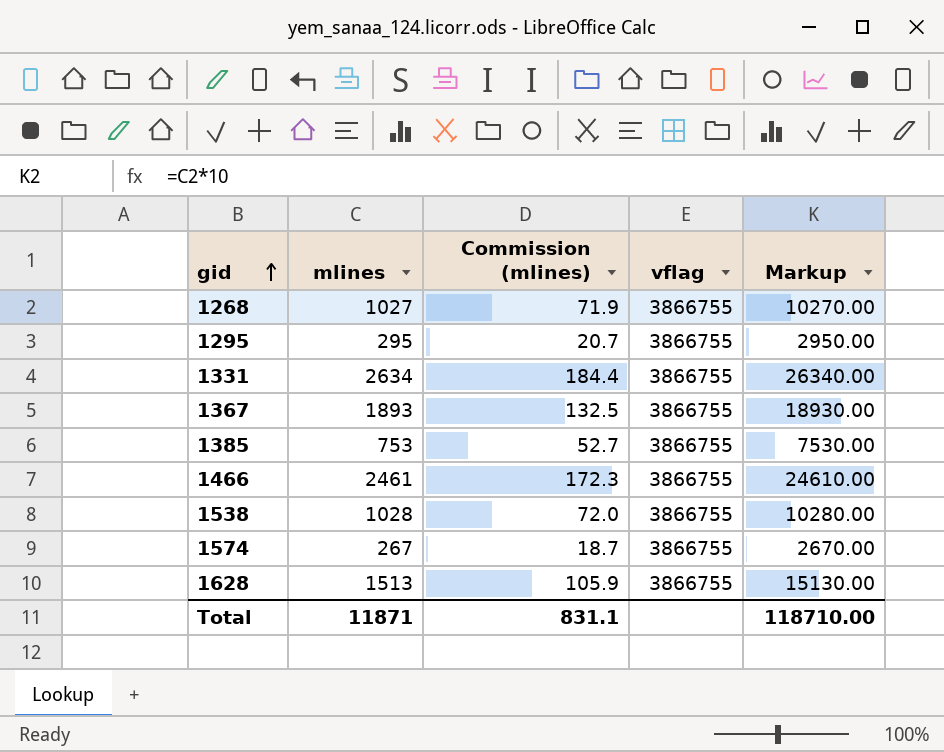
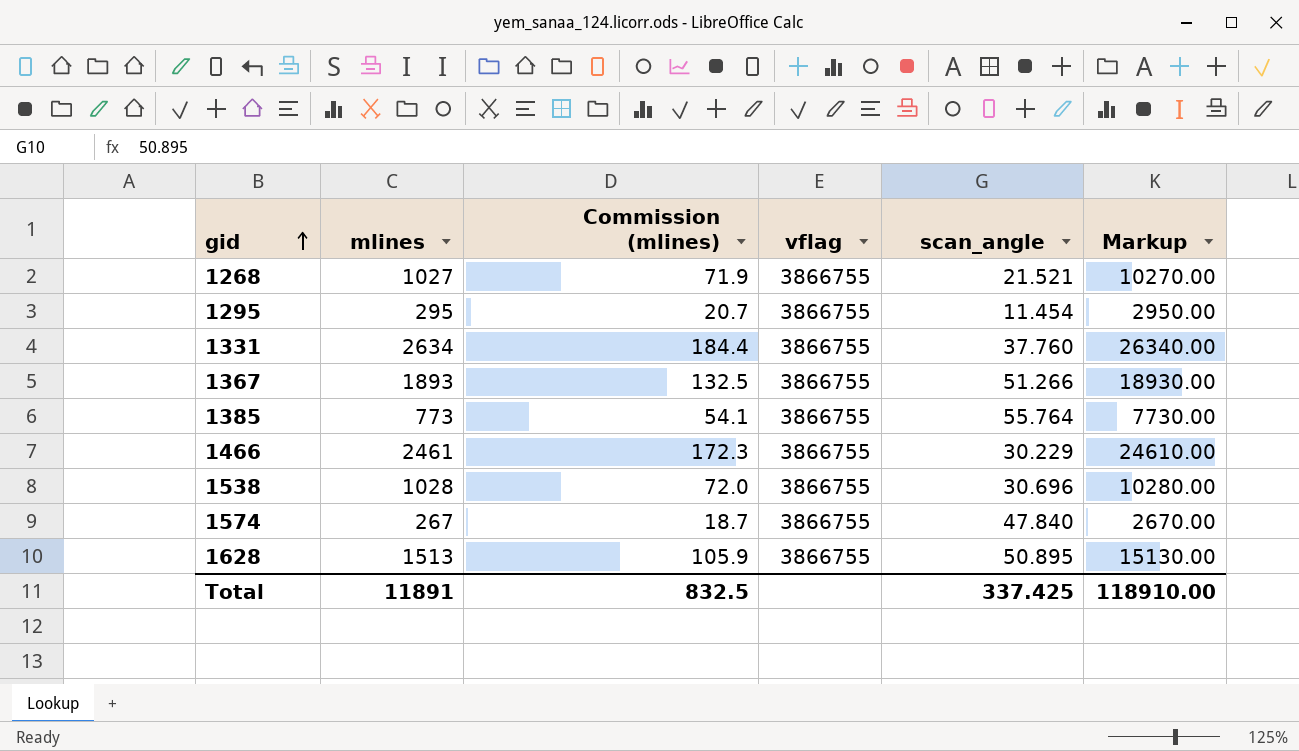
column scan_angle | position: none -> 5
1385 | mlines: 753 -> 773
1385 | Commission (mlines): 52.7 -> 54.1
1385 | Markup: 7530.00 -> 7730.00
Total | mlines: 11871 -> 11891
Total | Commission (mlines): 831.1 -> 832.5
Total | Markup: 118710.00 -> 118910.00

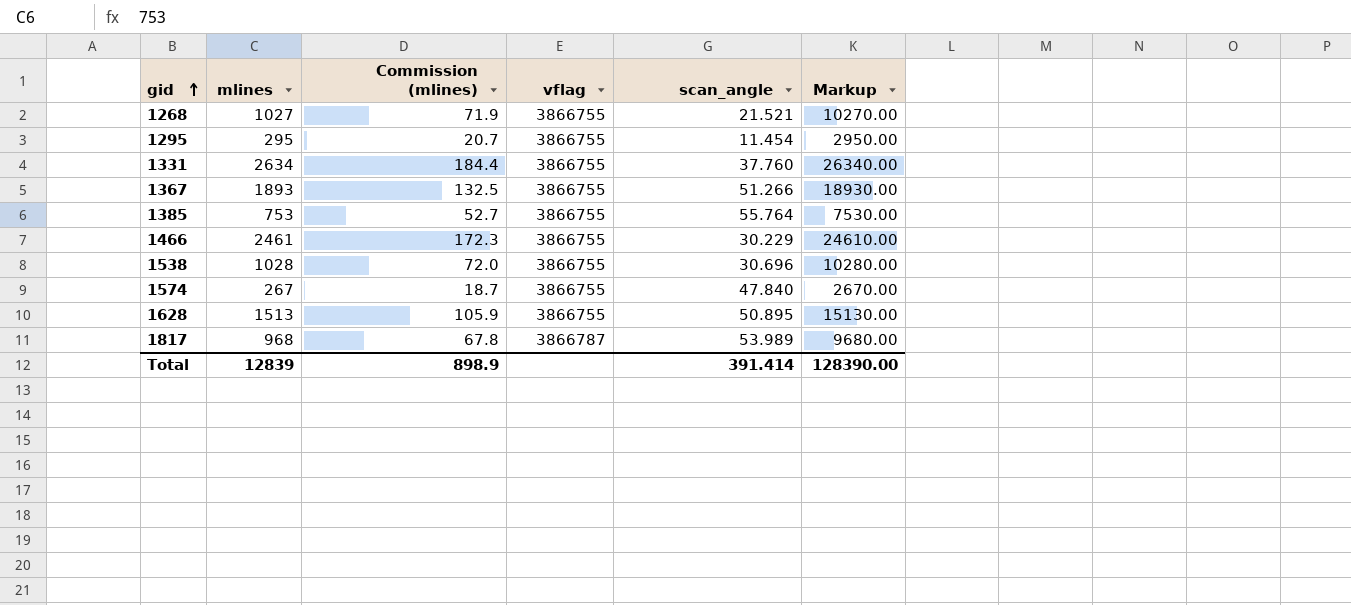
1385 | mlines: 773 -> 753
1385 | Commission (mlines): 54.1 -> 52.7
1385 | Markup: 7730.00 -> 7530.00
row 1817: none -> 968 | 67.8 | 3866787 | 53.989 | 9680.00
Total | mlines: 11891 -> 12839
Total | Commission (mlines): 832.5 -> 898.9
Total | scan_angle: 337.425 -> 391.414
Total | Markup: 118910.00 -> 128390.00

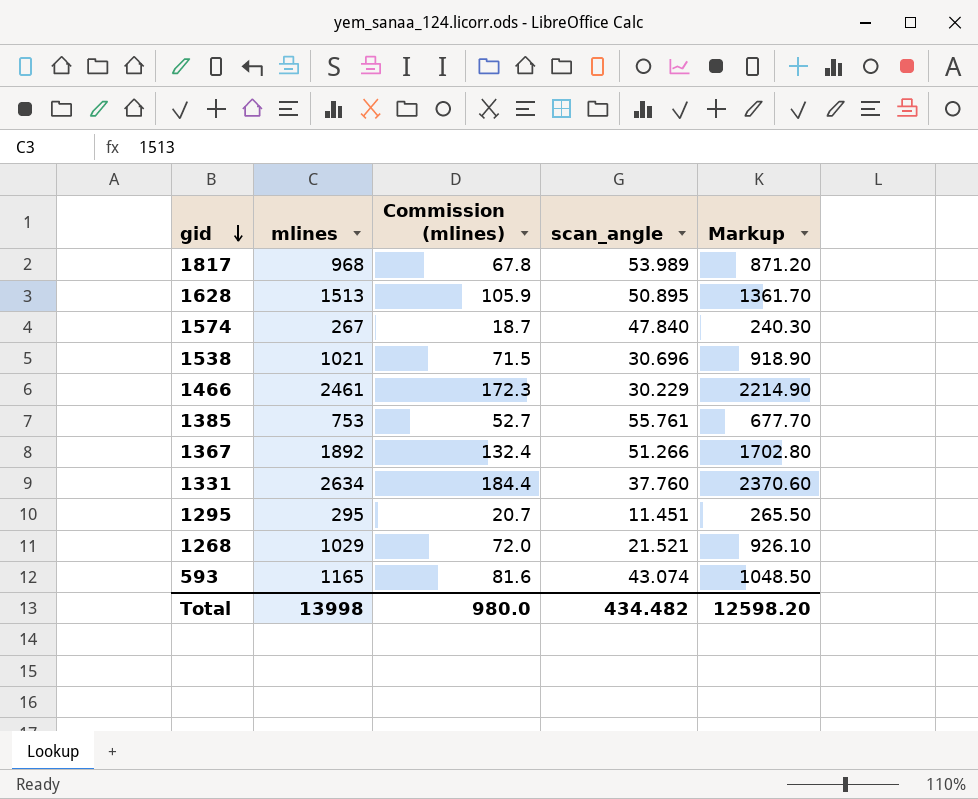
row order: gid ascending -> gid descending
column vflag | position: 4 -> none
column Markup | formula: [mlines] * 10 -> [mlines] * 0.9
1538 | mlines: 1028 -> 1021
1538 | Commission (mlines): 72.0 -> 71.5
1385 | scan_angle: 55.764 -> 55.761
1367 | mlines: 1893 -> 1892
1367 | Commission (mlines): 132.5 -> 132.4
1295 | scan_angle: 11.454 -> 11.451
1268 | mlines: 1027 -> 1029
1268 | Commission (mlines): 71.9 -> 72.0
row 593: none -> 1165 | 81.6 | 43.074 | 1048.50
Total | mlines: 12839 -> 13998
Total | Commission (mlines): 898.9 -> 980.0
Total | scan_angle: 391.414 -> 434.482
Total | Markup: 128390.00 -> 12598.20

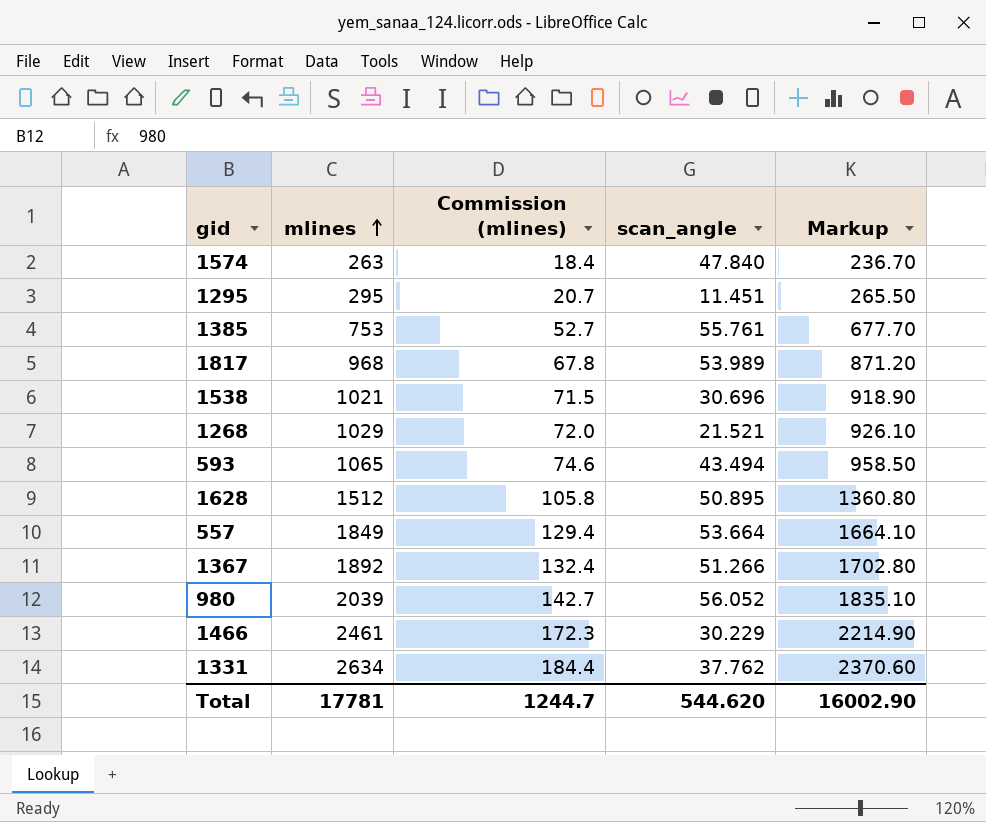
row order: gid descending -> mlines ascending
1574 | mlines: 267 -> 263
1574 | Commission (mlines): 18.7 -> 18.4
1574 | Markup: 240.30 -> 236.70
593 | mlines: 1165 -> 1065
593 | Commission (mlines): 81.6 -> 74.6
593 | scan_angle: 43.074 -> 43.494
593 | Markup: 1048.50 -> 958.50
1628 | mlines: 1513 -> 1512
1628 | Commission (mlines): 105.9 -> 105.8
1628 | Markup: 1361.70 -> 1360.80
row 557: none -> 1849 | 129.4 | 53.664 | 1664.10
row 980: none -> 2039 | 142.7 | 56.052 | 1835.10
1331 | scan_angle: 37.760 -> 37.762
Total | mlines: 13998 -> 17781
Total | Commission (mlines): 980.0 -> 1244.7
Total | scan_angle: 434.482 -> 544.620
Total | Markup: 12598.20 -> 16002.90

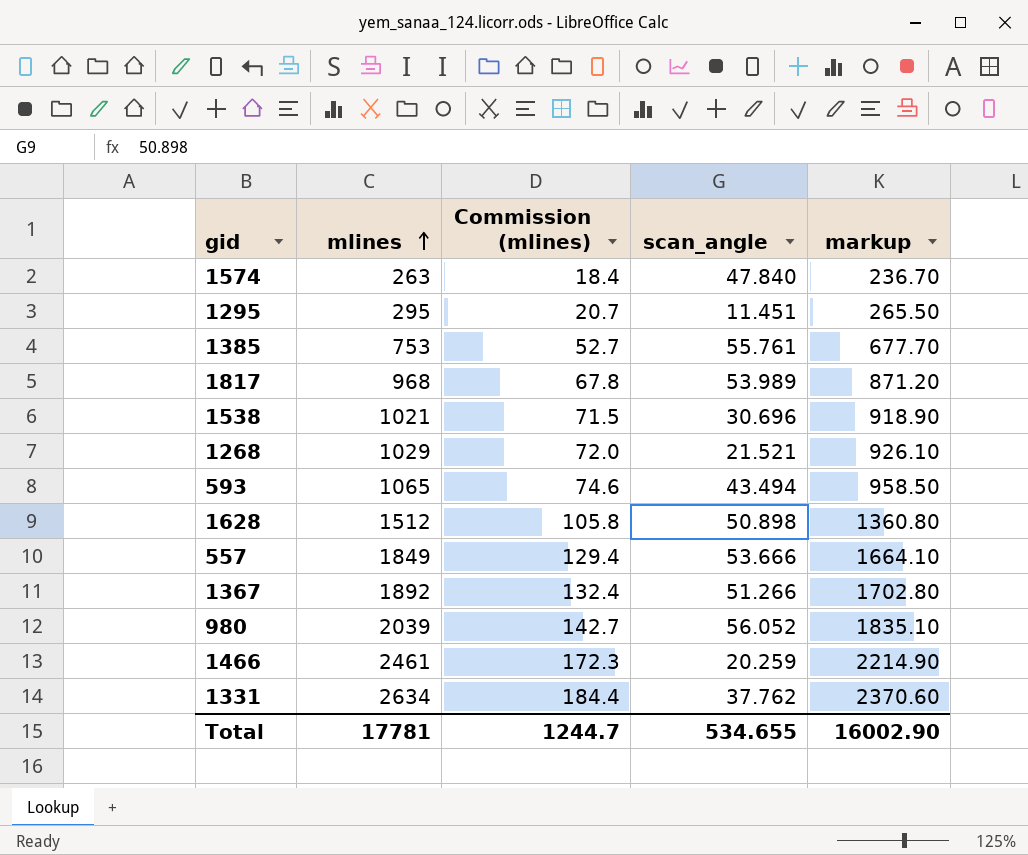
column name: Markup -> markup
1628 | scan_angle: 50.895 -> 50.898
557 | scan_angle: 53.664 -> 53.666
1466 | scan_angle: 30.229 -> 20.259
Total | scan_angle: 544.620 -> 534.655

